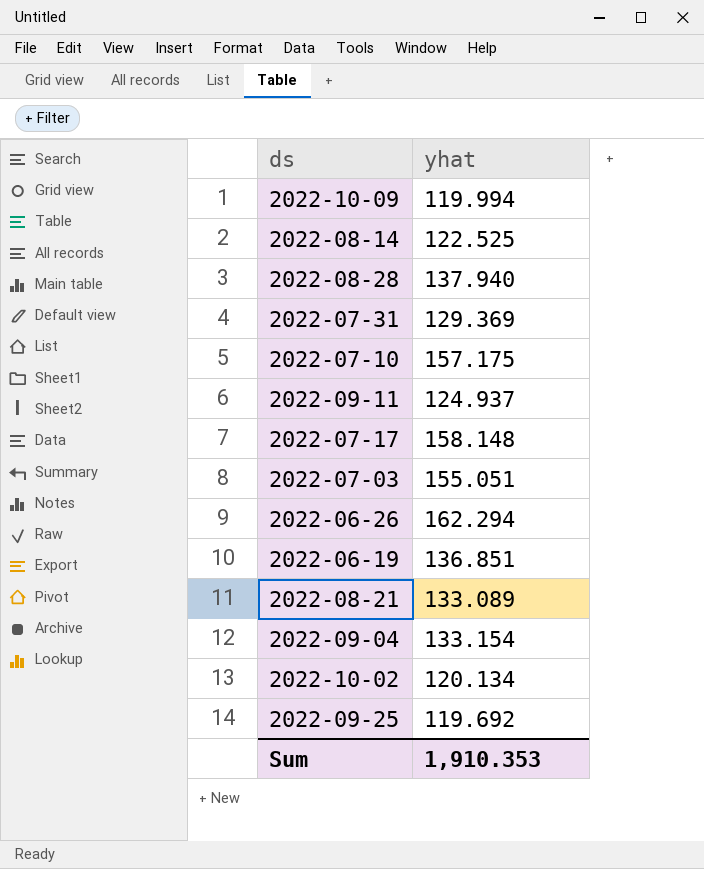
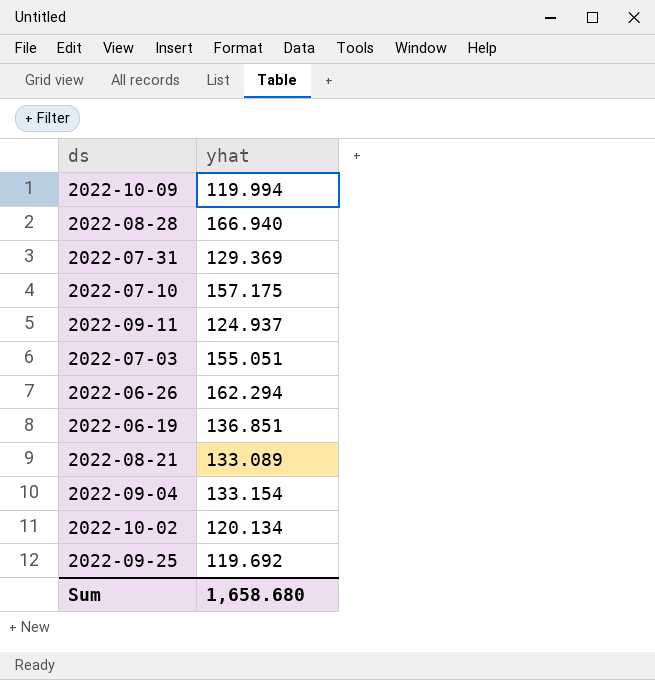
row 2022-08-14: 122.525 -> none
row 2022-07-17: 158.148 -> none
2022-08-28 | yhat: 137.940 -> 166.940
Sum | yhat: 1,910.353 -> 1,658.680

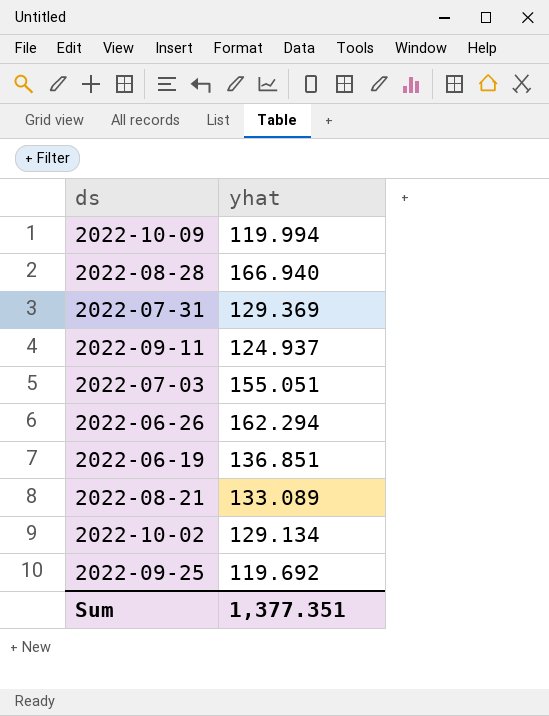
row 2022-07-10: 157.175 -> none
row 2022-09-04: 133.154 -> none
2022-10-02 | yhat: 120.134 -> 129.134
Sum | yhat: 1,658.680 -> 1,377.351

